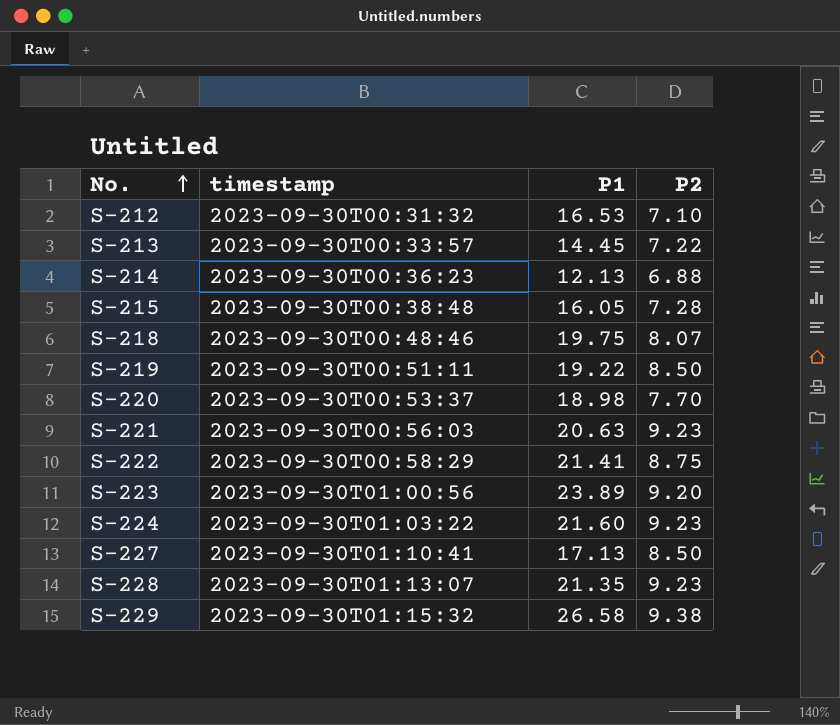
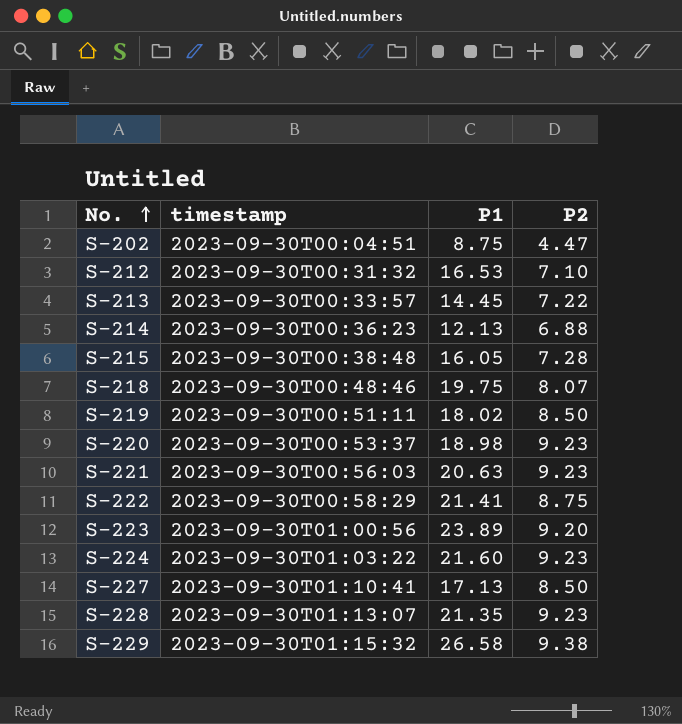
row S-202: none -> 2023-09-30T00:04:51 | 8.75 | 4.47
S-219 | P1: 19.22 -> 18.02
S-220 | P2: 7.70 -> 9.23

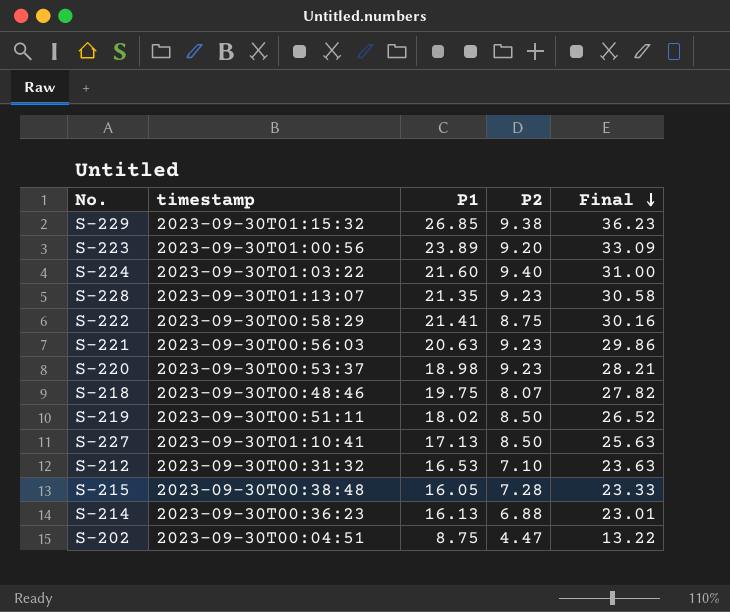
row order: No. ascending -> Final descending
column Final | formula: none -> [P1] + [P2]
row S-213: 2023-09-30T00:33:57 | 14.45 | 7.22 -> none
S-229 | P1: 26.58 -> 26.85
S-224 | P2: 9.23 -> 9.40
S-214 | P1: 12.13 -> 16.13

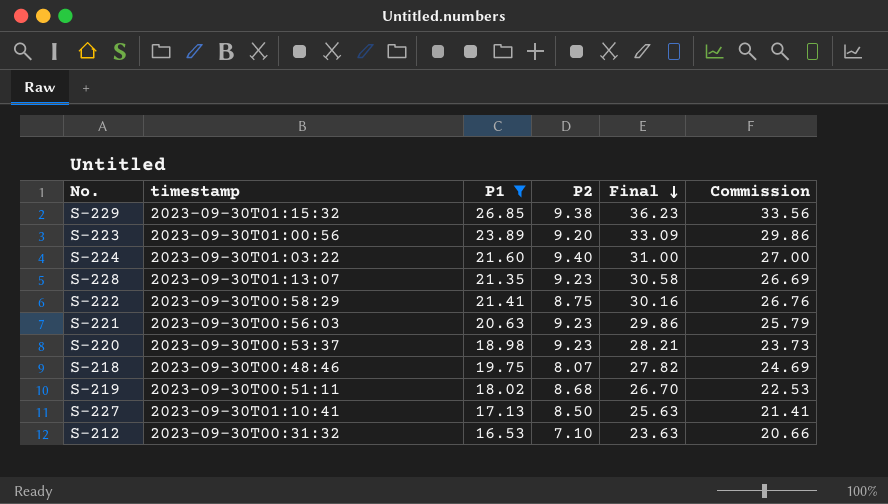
filter: none -> P1 >= 16.53
column Commission | formula: none -> [P1] * 1.25
S-219 | P2: 8.50 -> 8.68
S-219 | Final: 26.52 -> 26.70

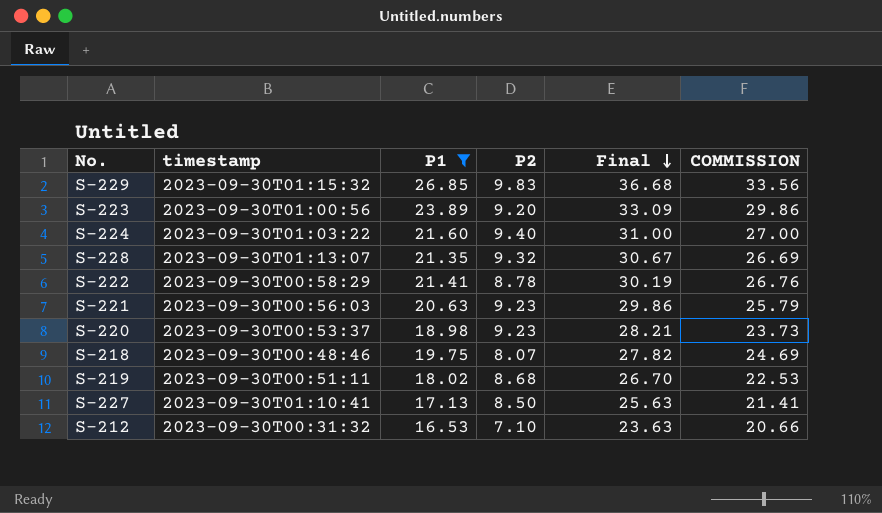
column name: Commission -> COMMISSION
S-229 | P2: 9.38 -> 9.83
S-229 | Final: 36.23 -> 36.68
S-228 | P2: 9.23 -> 9.32
S-228 | Final: 30.58 -> 30.67
S-222 | P2: 8.75 -> 8.78
S-222 | Final: 30.16 -> 30.19

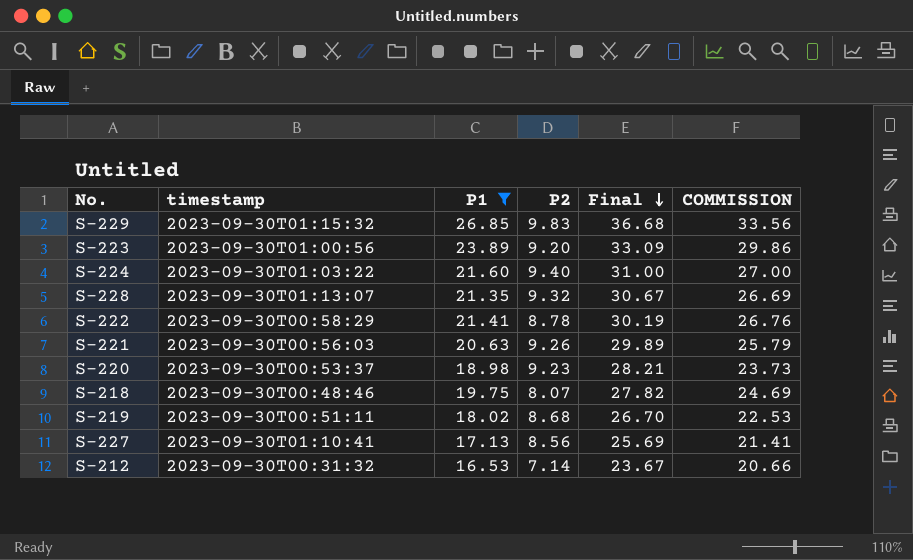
S-221 | P2: 9.23 -> 9.26
S-221 | Final: 29.86 -> 29.89
S-227 | P2: 8.50 -> 8.56
S-227 | Final: 25.63 -> 25.69
S-212 | P2: 7.10 -> 7.14
S-212 | Final: 23.63 -> 23.67

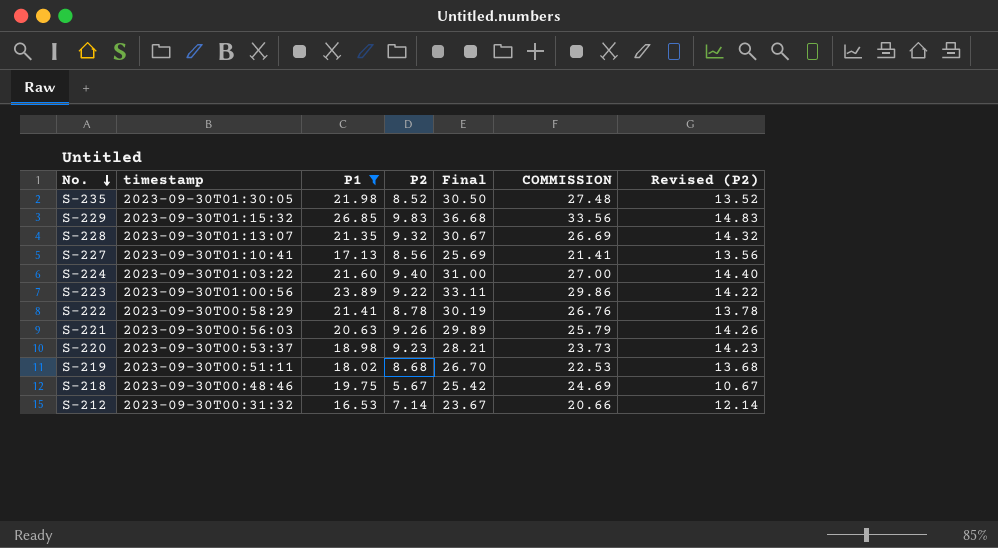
row order: Final descending -> No. descending
column Revised (P2) | formula: none -> [P2] + 5
row S-235: none -> 2023-09-30T01:30:05 | 21.98 | 8.52 | 30.50 | 27.48 | 13.52
S-223 | P2: 9.20 -> 9.22
S-223 | Final: 33.09 -> 33.11
S-218 | P2: 8.07 -> 5.67
S-218 | Final: 27.82 -> 25.42

